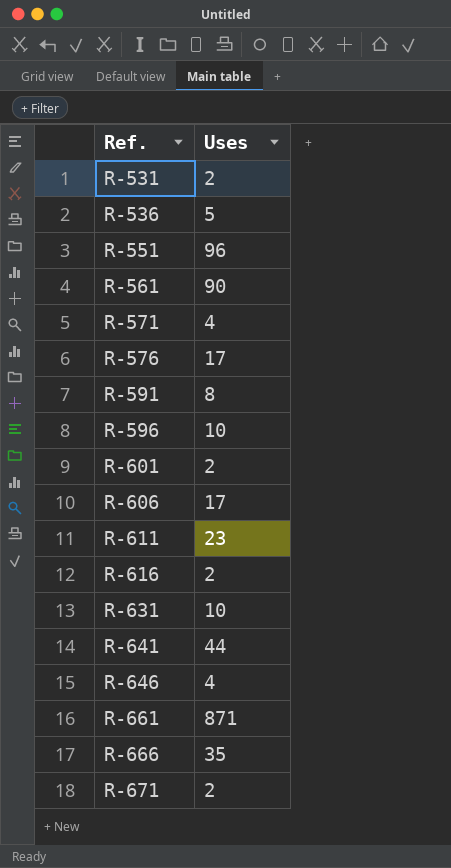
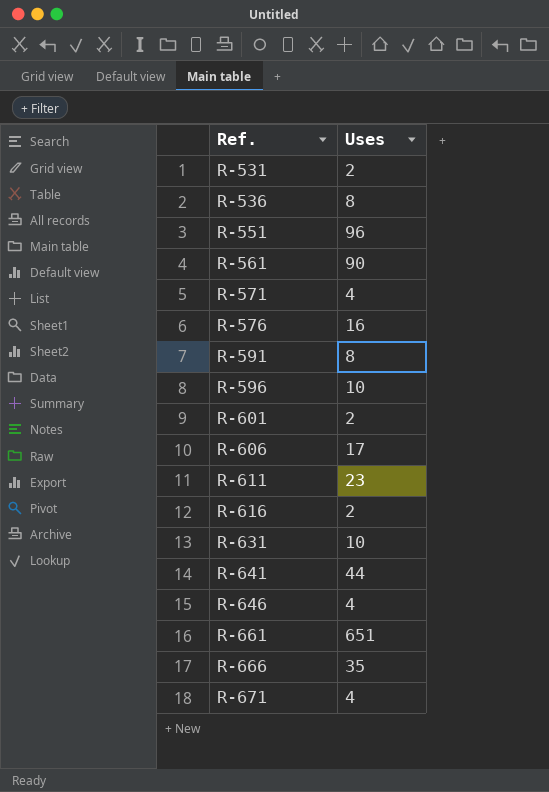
R-536 | Uses: 5 -> 8
R-576 | Uses: 17 -> 16
R-661 | Uses: 871 -> 651
R-671 | Uses: 2 -> 4

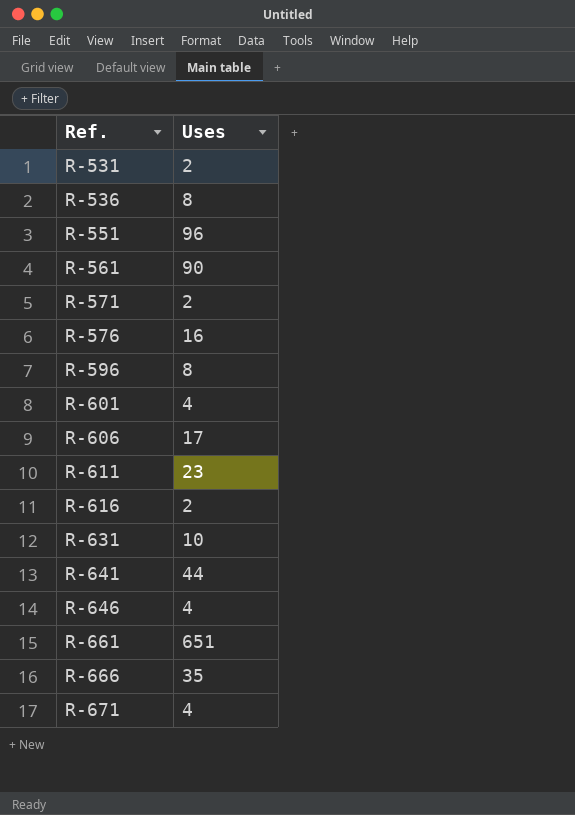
row R-591: 8 -> none
R-571 | Uses: 4 -> 2
R-596 | Uses: 10 -> 8
R-601 | Uses: 2 -> 4

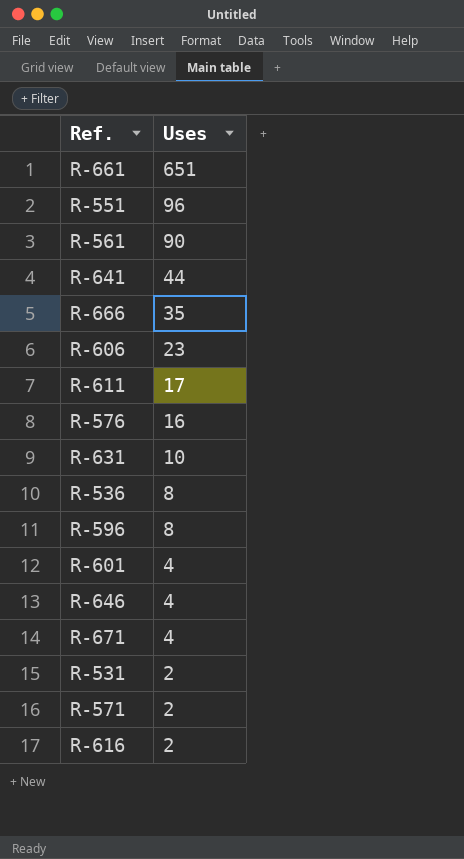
row order: Ref. ascending -> Uses descending
R-606 | Uses: 17 -> 23
R-611 | Uses: 23 -> 17

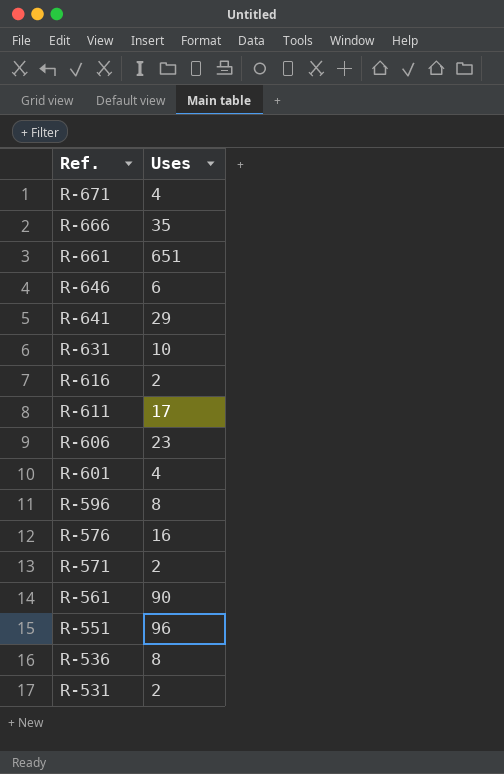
row order: Uses descending -> Ref. descending
R-646 | Uses: 4 -> 6
R-641 | Uses: 44 -> 29

